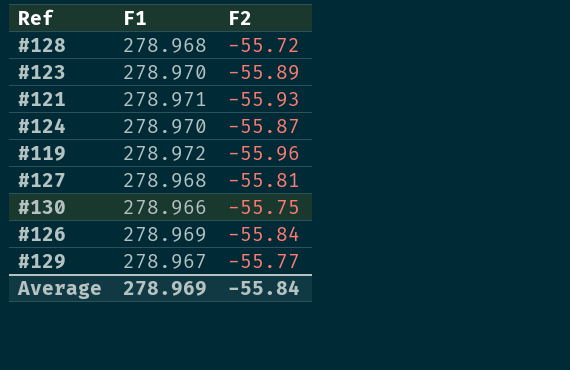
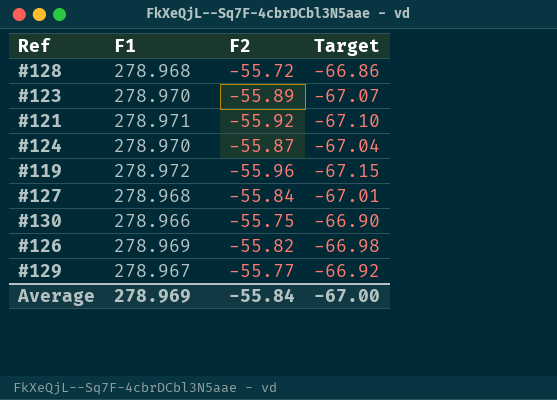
column Target | formula: none -> [F2] * 1.2
#121 | F2: -55.93 -> -55.92
#127 | F2: -55.81 -> -55.84
#126 | F2: -55.84 -> -55.82

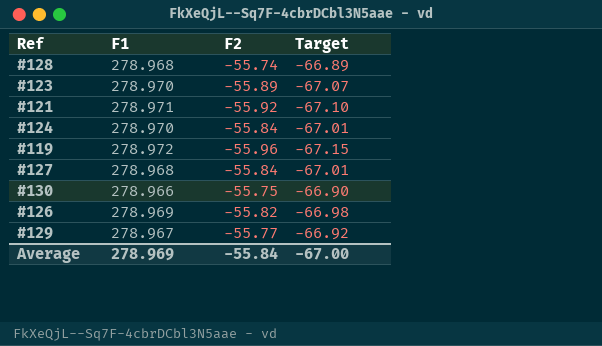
#128 | F2: -55.72 -> -55.74
#128 | Target: -66.86 -> -66.89
#124 | F2: -55.87 -> -55.84
#124 | Target: -67.04 -> -67.01

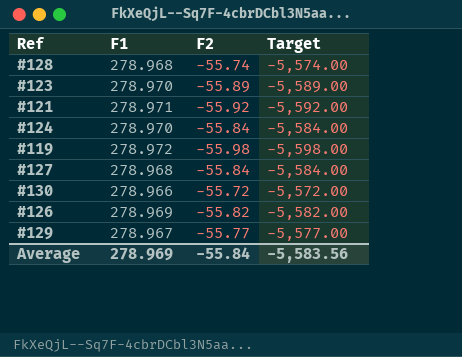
column Target | formula: [F2] * 1.2 -> [F2] * 100
#119 | F2: -55.96 -> -55.98
#130 | F2: -55.75 -> -55.72
Average | Target: -67.00 -> -5,583.56

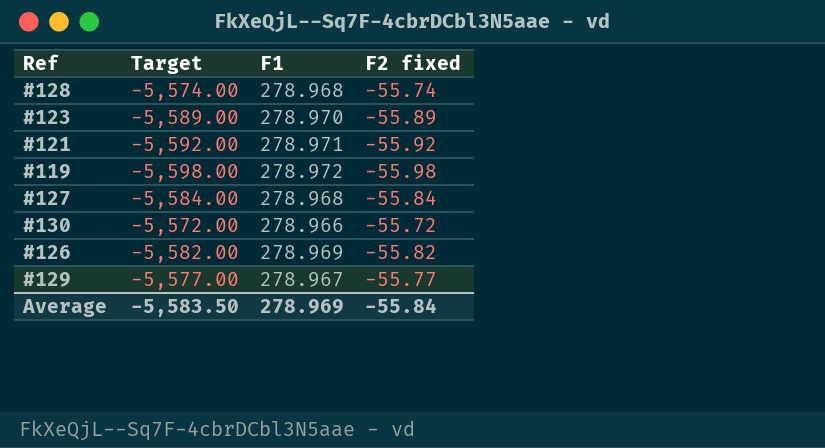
column Target | position: 4 -> 2
column name: F2 -> F2 fixed
row #124: 278.970 | -55.84 | -5,584.00 -> none
Average | Target: -5,583.56 -> -5,583.50

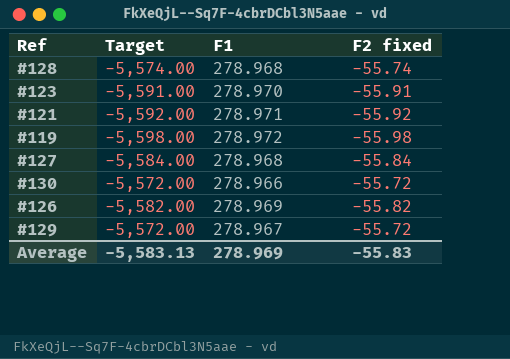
#123 | Target: -5,589.00 -> -5,591.00
#123 | F2 fixed: -55.89 -> -55.91
#129 | Target: -5,577.00 -> -5,572.00
#129 | F2 fixed: -55.77 -> -55.72
Average | Target: -5,583.50 -> -5,583.13
Average | F2 fixed: -55.84 -> -55.83

